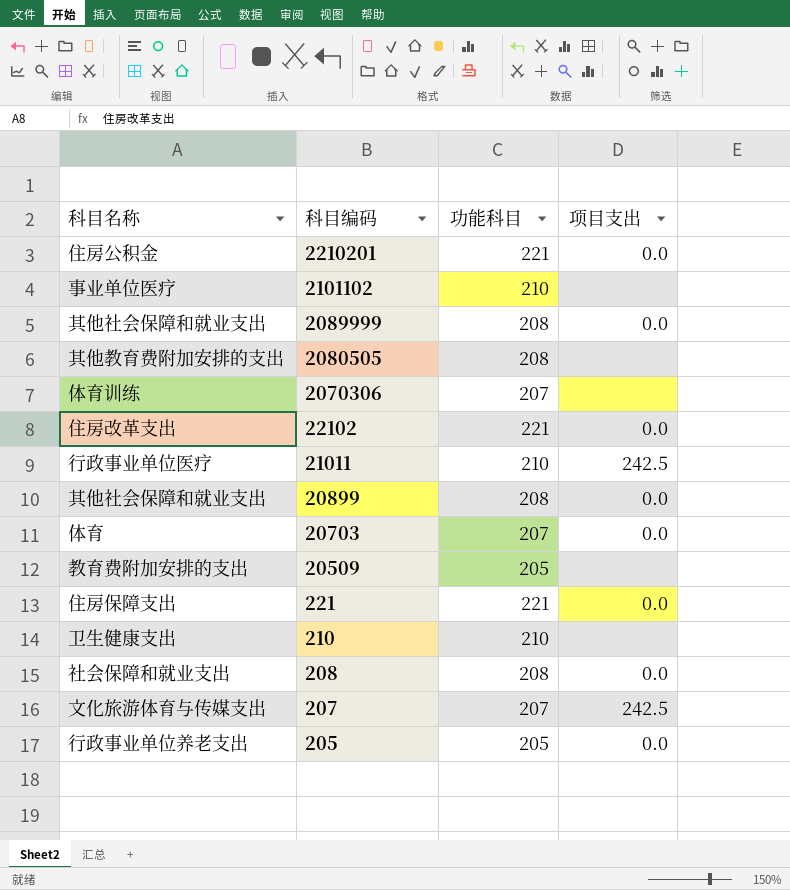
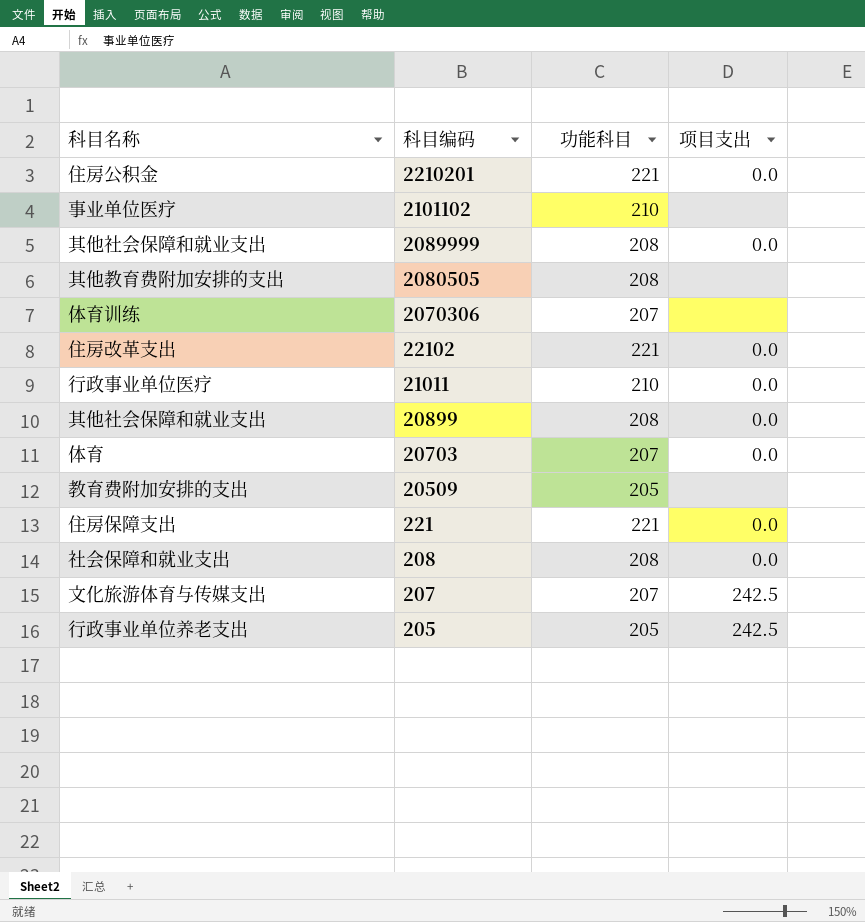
row 210: 卫生健康支出 | 210 | none -> none
21011 | 项目支出: 242.5 -> 0.0
205 | 项目支出: 0.0 -> 242.5

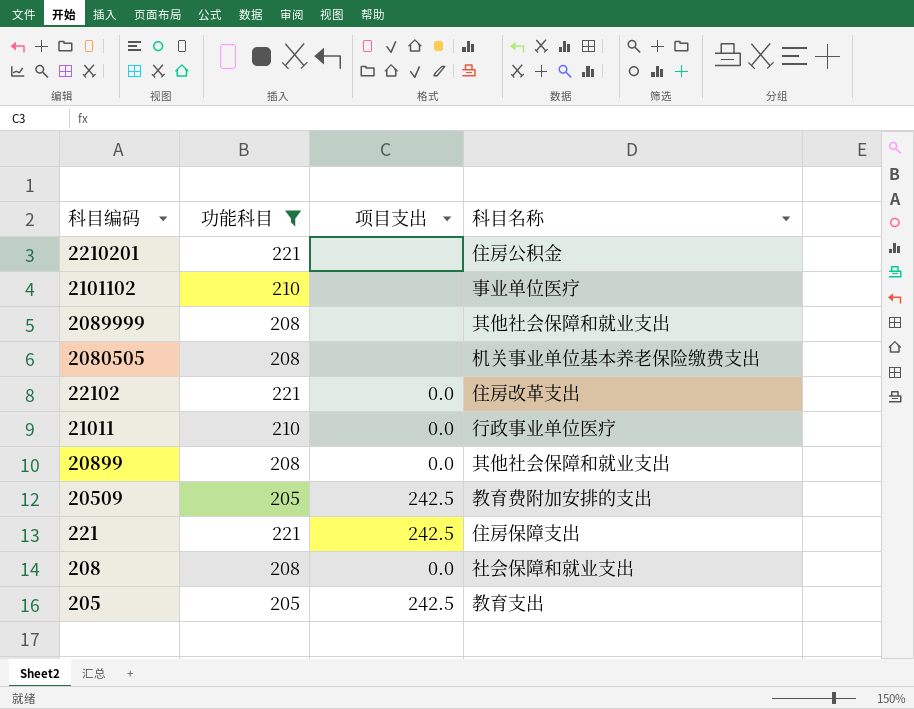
filter: none -> 功能科目 != 207
column 科目名称 | position: 1 -> 4
2210201 | 项目支出: 0.0 -> none
2089999 | 项目支出: 0.0 -> none
2080505 | 科目名称: 其他教育费附加安排的支出 -> 机关事业单位基本养老保险缴费支出
20509 | 项目支出: none -> 242.5
221 | 项目支出: 0.0 -> 242.5
205 | 科目名称: 行政事业单位养老支出 -> 教育支出

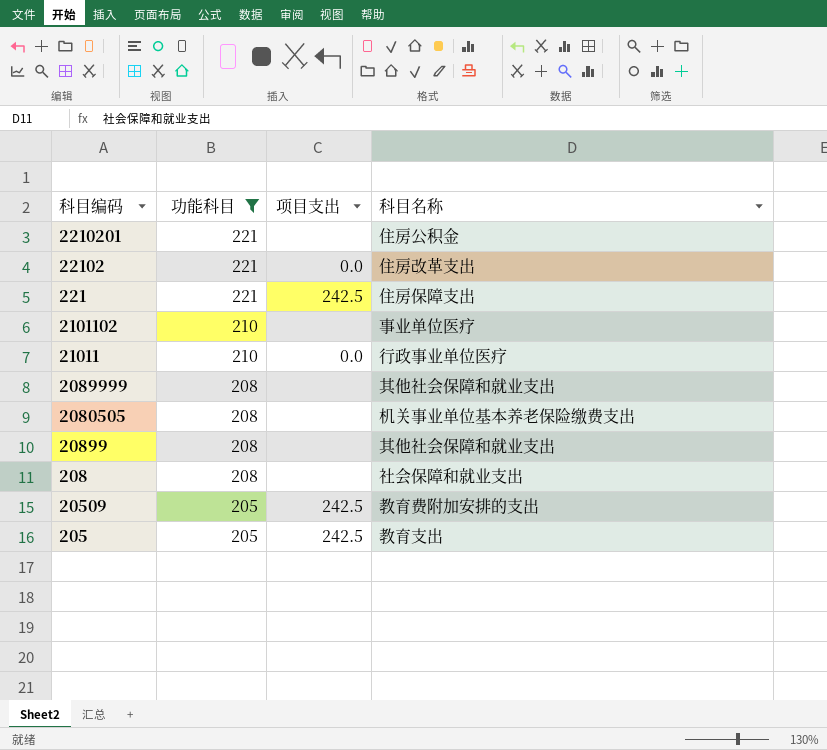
row order: 科目编码 descending -> 功能科目 descending
20899 | 项目支出: 0.0 -> none
208 | 项目支出: 0.0 -> none

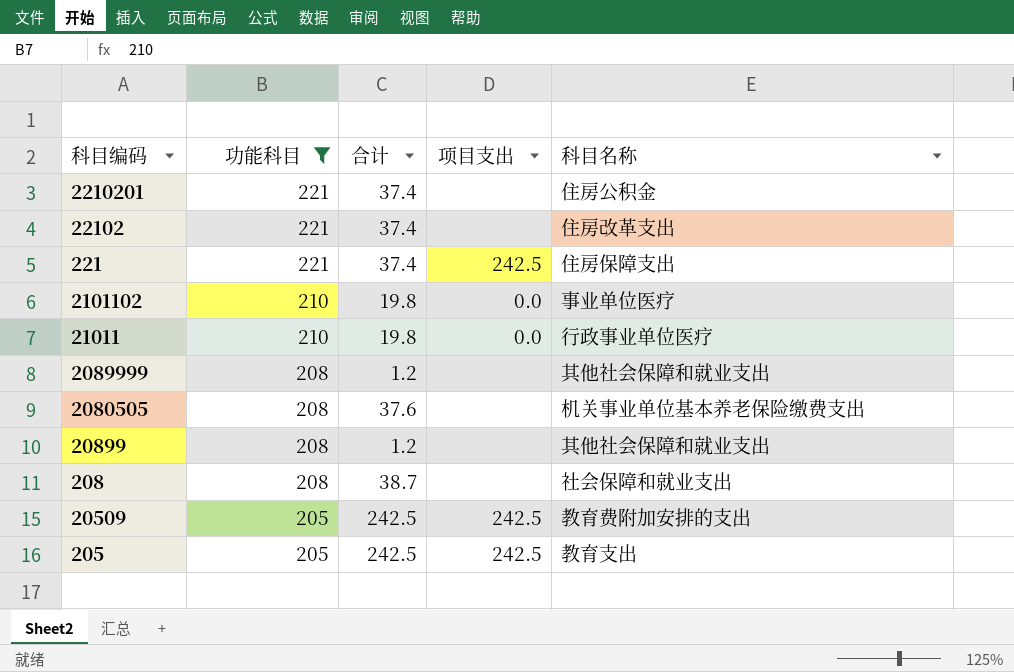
column 合计 | position: none -> 3
22102 | 项目支出: 0.0 -> none
2101102 | 项目支出: none -> 0.0

